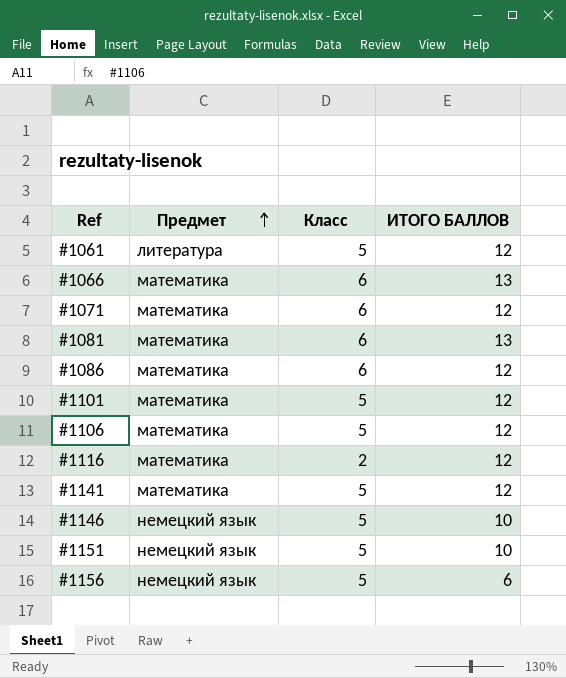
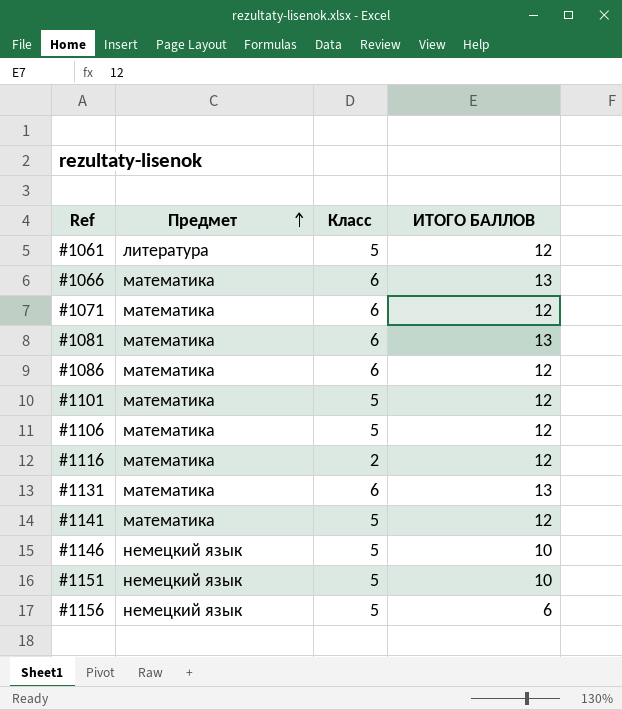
row #1131: none -> математика | 6 | 13

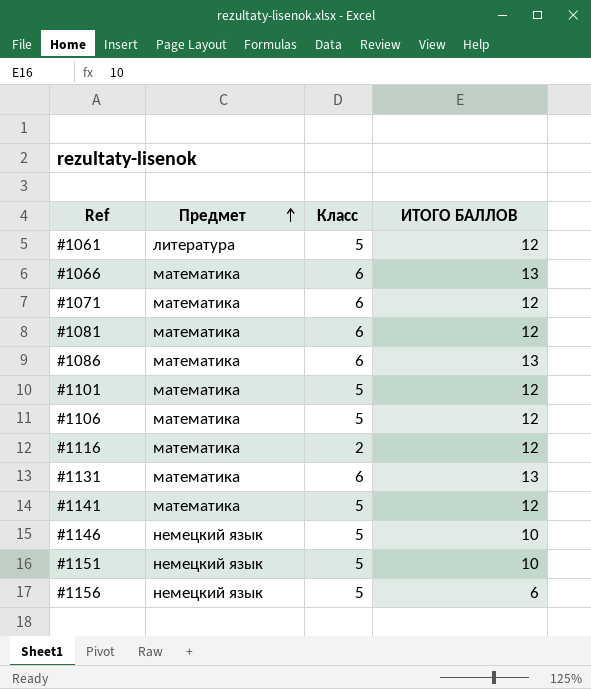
#1081 | ИТОГО БАЛЛОВ: 13 -> 12
#1086 | ИТОГО БАЛЛОВ: 12 -> 13

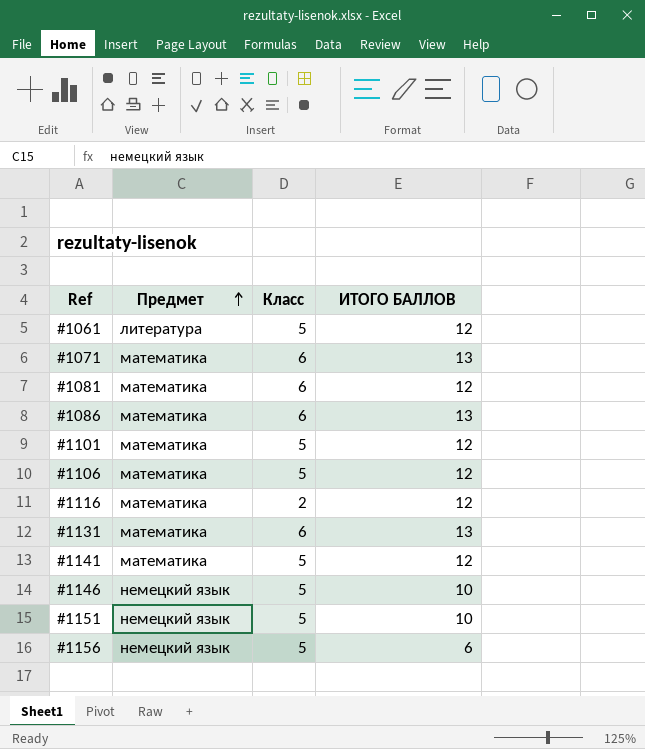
row #1066: математика | 6 | 13 -> none
#1071 | ИТОГО БАЛЛОВ: 12 -> 13

